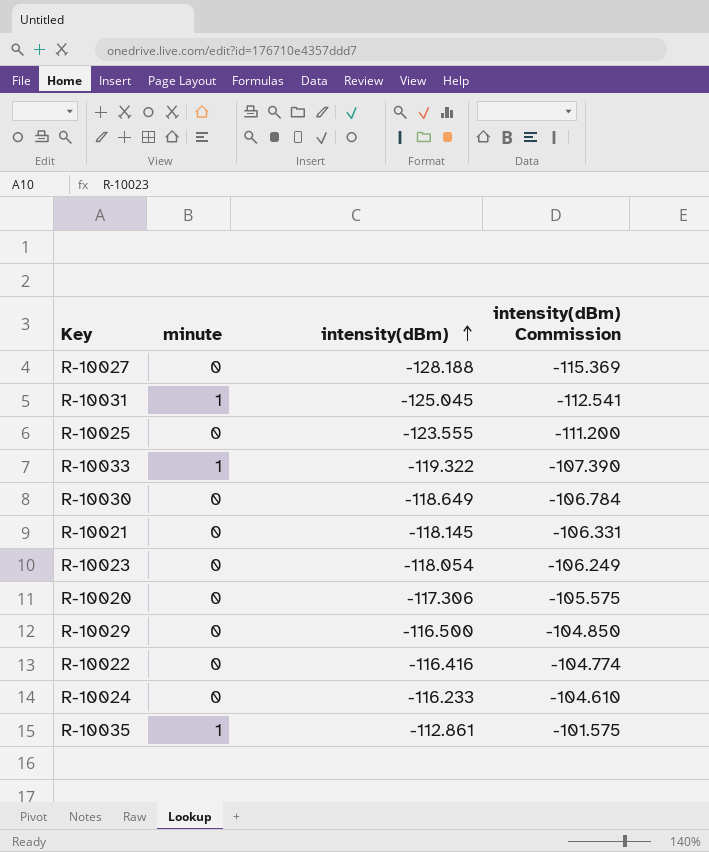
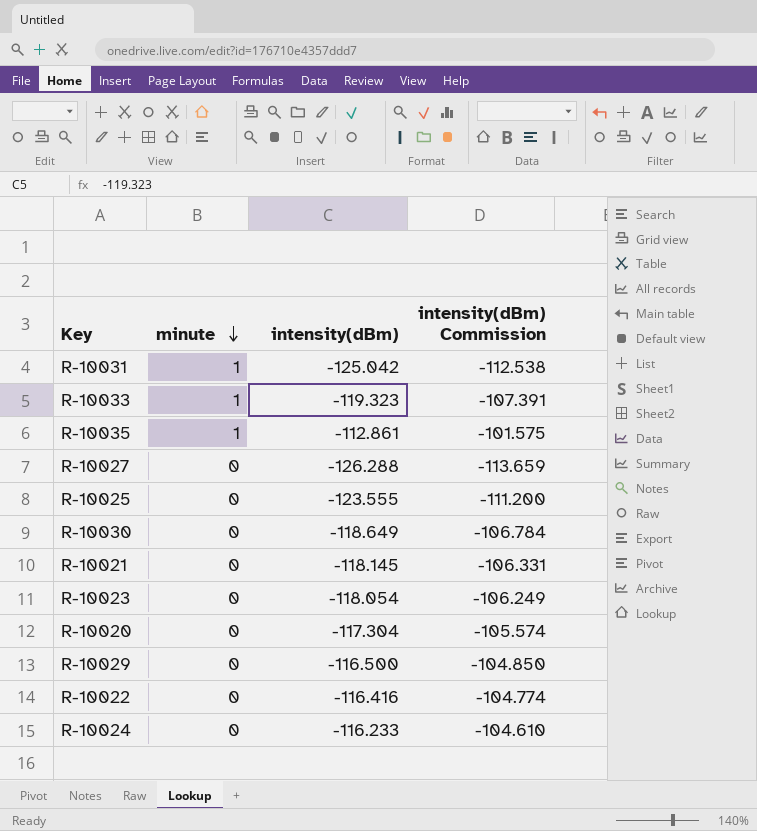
row order: intensity(dBm) ascending -> minute descending
R-10031 | intensity(dBm): -125.045 -> -125.042
R-10031 | intensity(dBm) Commission: -112.541 -> -112.538
R-10033 | intensity(dBm): -119.322 -> -119.323
R-10033 | intensity(dBm) Commission: -107.390 -> -107.391
R-10027 | intensity(dBm): -128.188 -> -126.288
R-10027 | intensity(dBm) Commission: -115.369 -> -113.659
R-10020 | intensity(dBm): -117.306 -> -117.304
R-10020 | intensity(dBm) Commission: -105.575 -> -105.574

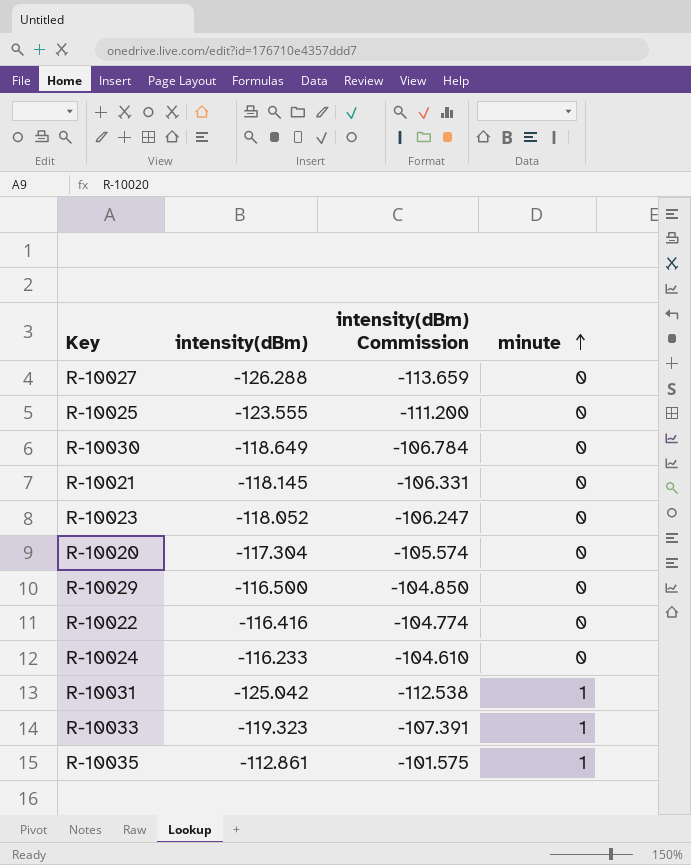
row order: minute descending -> minute ascending
column minute | position: 2 -> 4
R-10023 | intensity(dBm): -118.054 -> -118.052
R-10023 | intensity(dBm) Commission: -106.249 -> -106.247

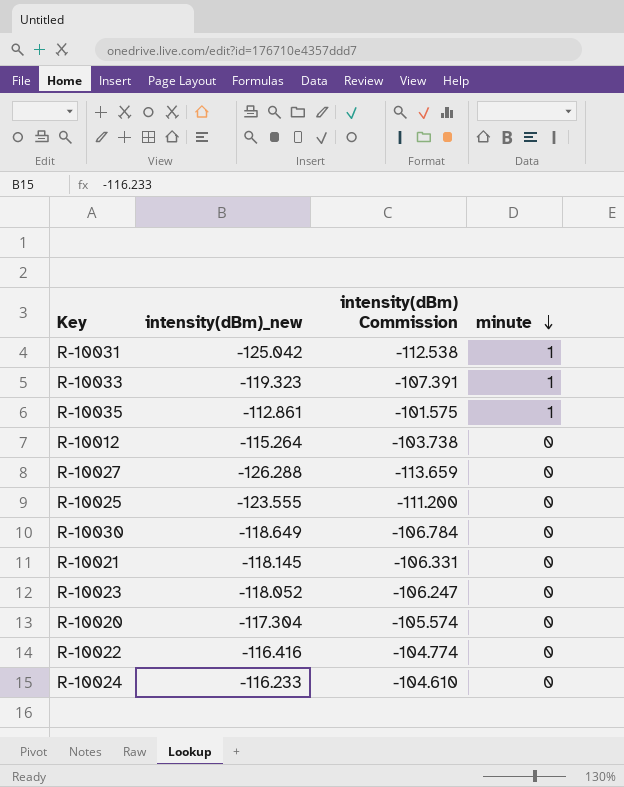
row order: minute ascending -> minute descending
column name: intensity(dBm) -> intensity(dBm)_new
row R-10029: -116.500 | -104.850 | 0 -> none
row R-10012: none -> -115.264 | -103.738 | 0

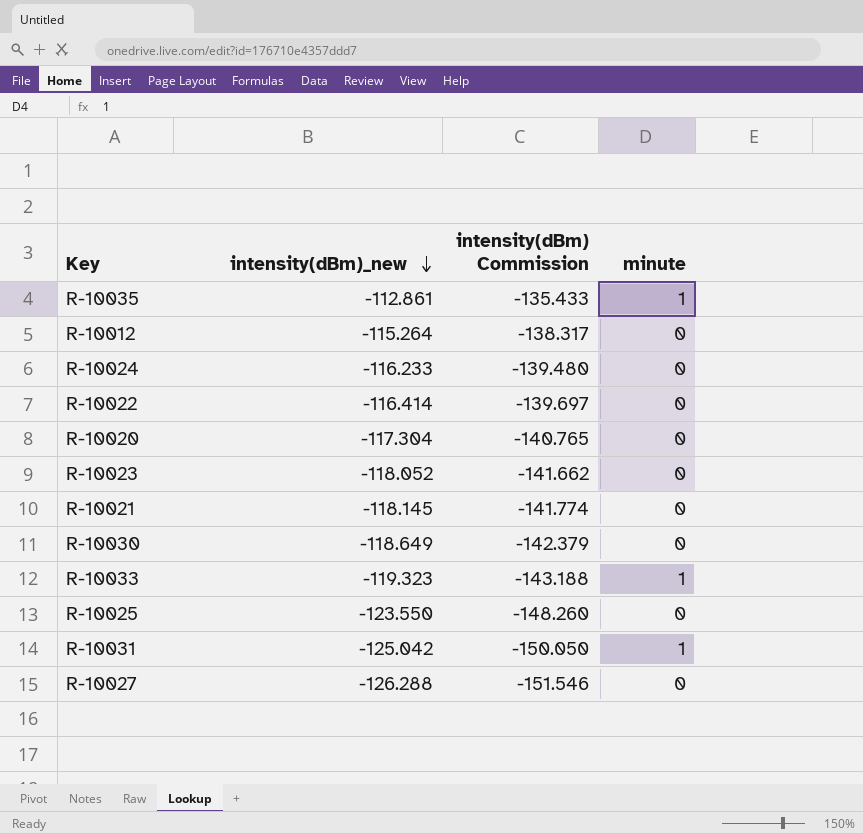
row order: minute descending -> intensity(dBm)_new descending
column intensity(dBm) Commission | formula: [intensity(dBm)_new] * 0.9 -> [intensity(dBm)_new] * 1.2
R-10022 | intensity(dBm)_new: -116.416 -> -116.414
R-10025 | intensity(dBm)_new: -123.555 -> -123.550

